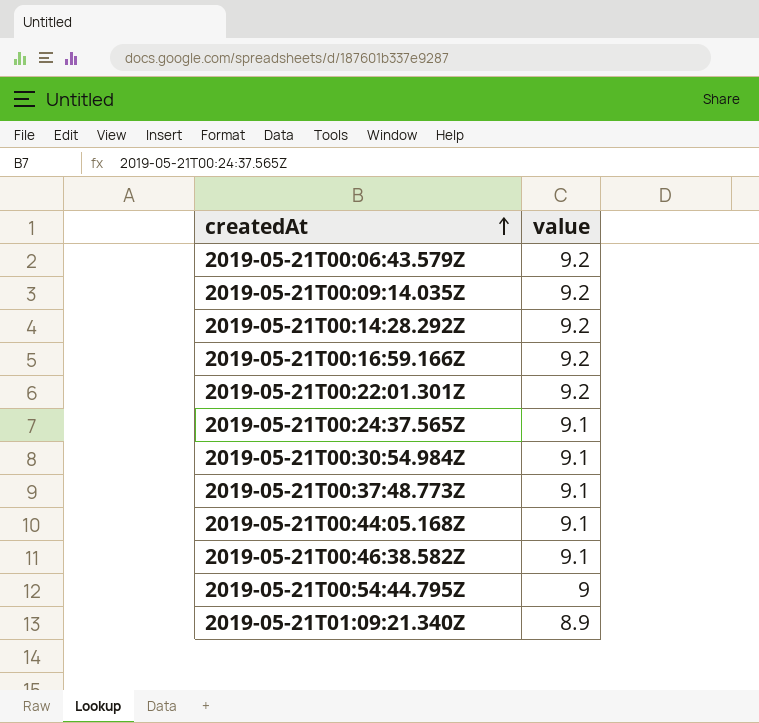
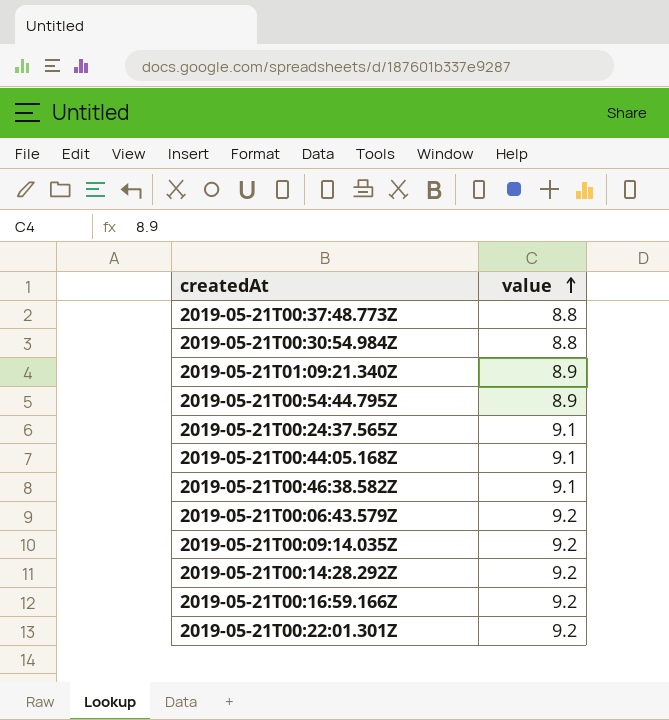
row order: createdAt ascending -> value ascending
2019-05-21T00:37:48.773Z | value: 9.1 -> 8.8
2019-05-21T00:30:54.984Z | value: 9.1 -> 8.8
2019-05-21T00:54:44.795Z | value: 9 -> 8.9

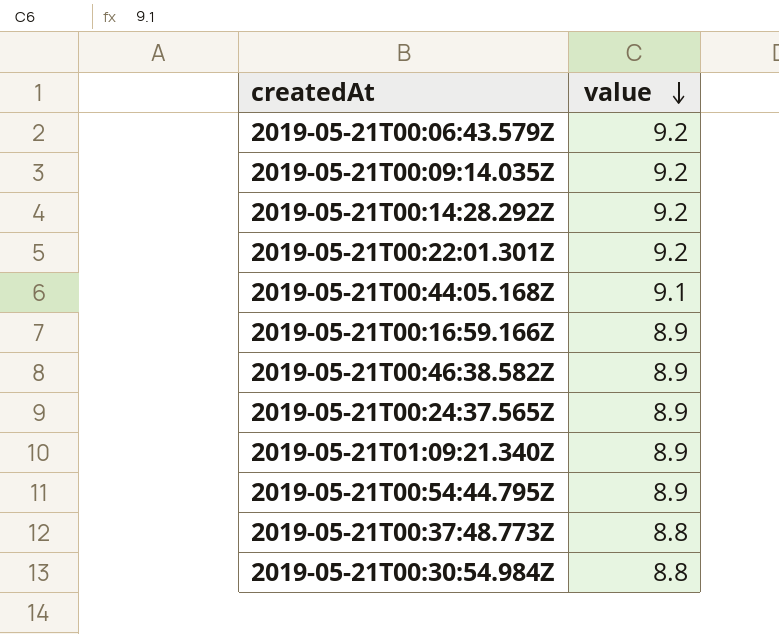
row order: value ascending -> value descending
2019-05-21T00:16:59.166Z | value: 9.2 -> 8.9
2019-05-21T00:46:38.582Z | value: 9.1 -> 8.9
2019-05-21T00:24:37.565Z | value: 9.1 -> 8.9

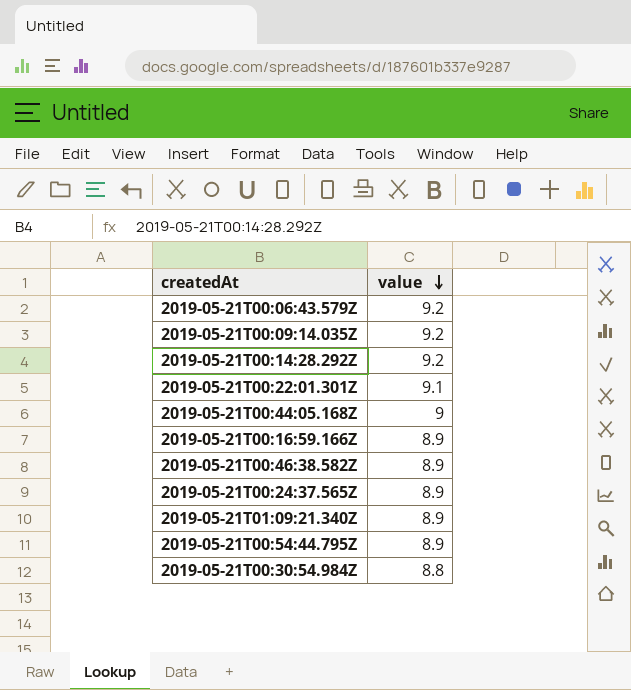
row 2019-05-21T00:37:48.773Z: 8.8 -> none
2019-05-21T00:22:01.301Z | value: 9.2 -> 9.1
2019-05-21T00:44:05.168Z | value: 9.1 -> 9

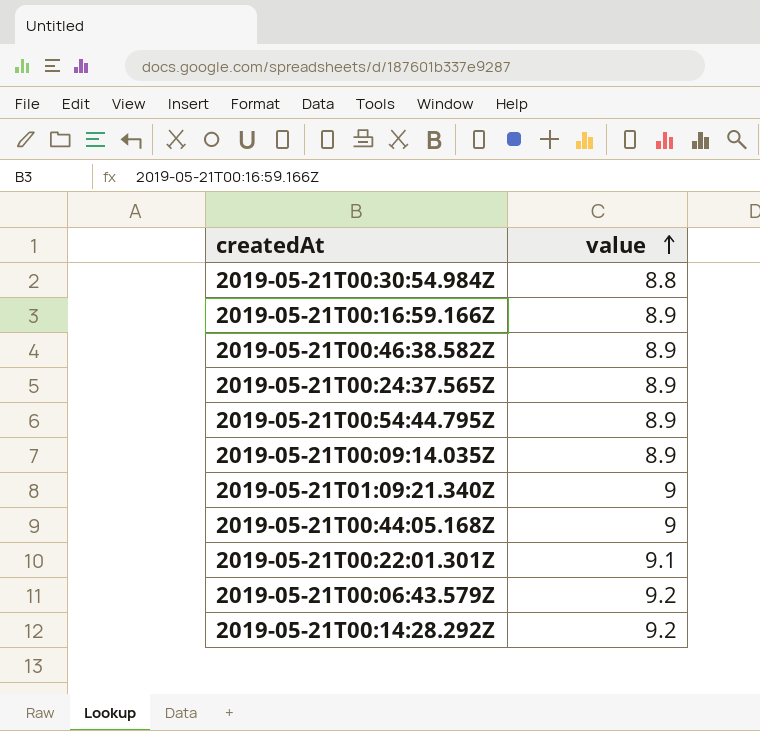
row order: value descending -> value ascending
2019-05-21T00:09:14.035Z | value: 9.2 -> 8.9
2019-05-21T01:09:21.340Z | value: 8.9 -> 9

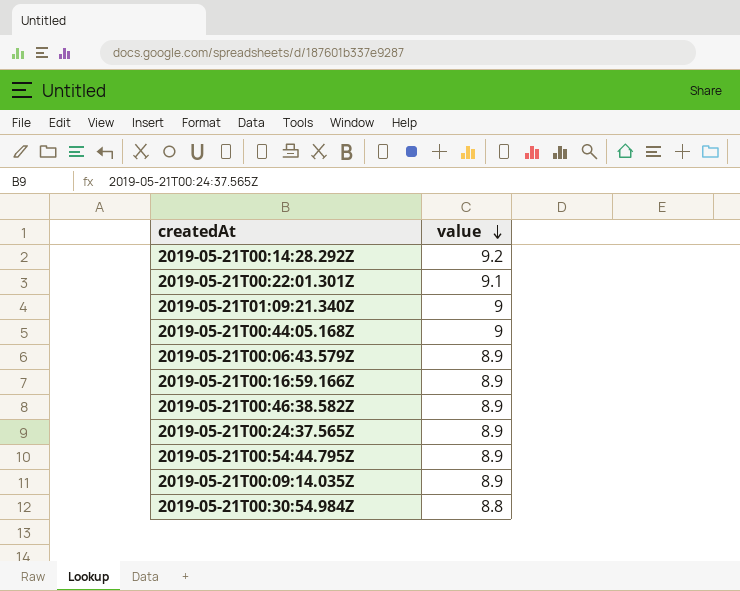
row order: value ascending -> value descending
2019-05-21T00:06:43.579Z | value: 9.2 -> 8.9

